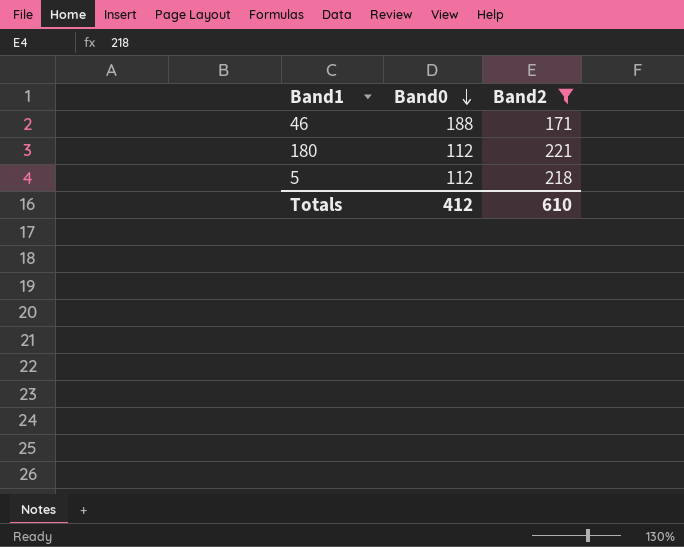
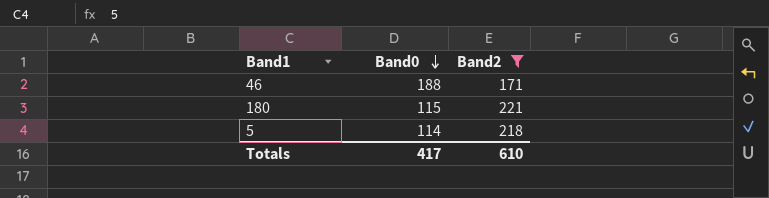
180 | Band0: 112 -> 115
5 | Band0: 112 -> 114
Totals | Band0: 412 -> 417

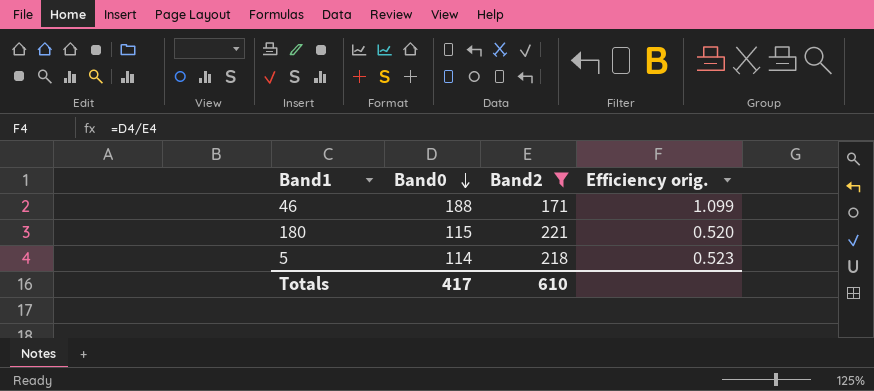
column Efficiency orig. | formula: none -> [Band0] / [Band2]

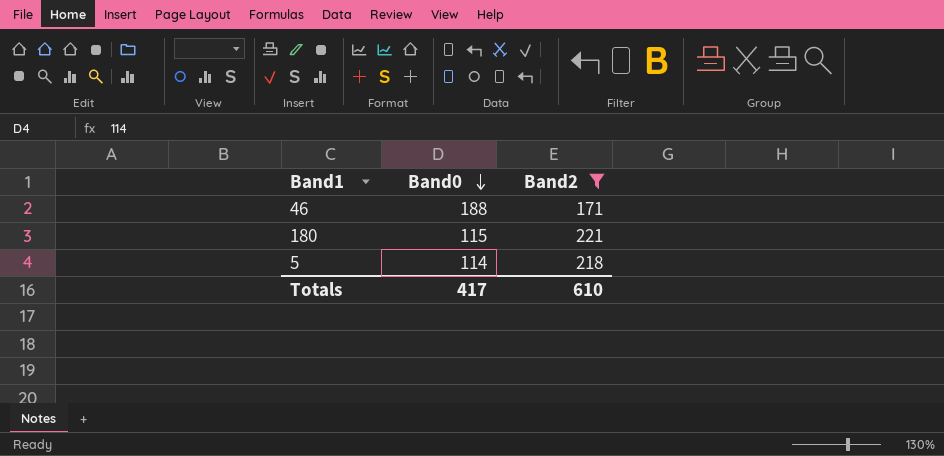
column Efficiency orig. | formula: [Band0] / [Band2] -> none

